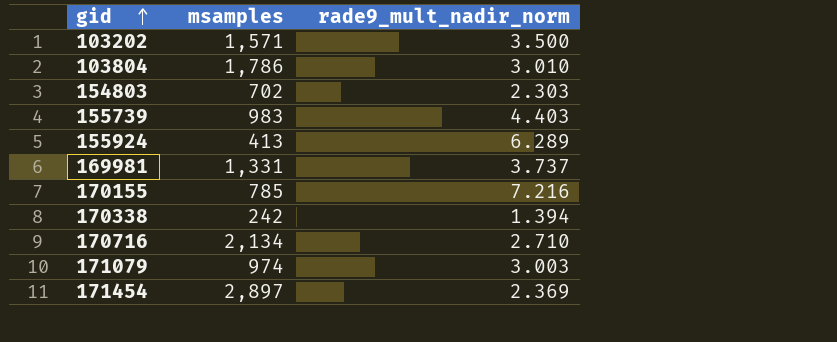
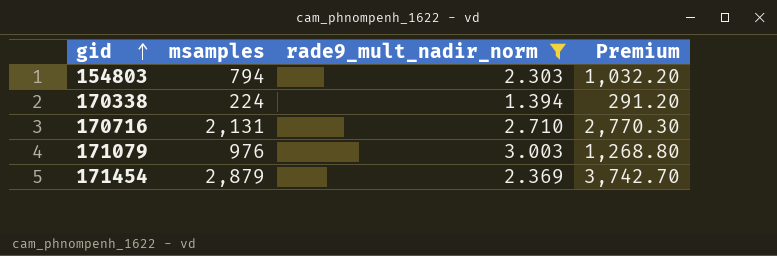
filter: none -> rade9_mult_nadir_norm <= 3.003
column Premium | formula: none -> [msamples] * 1.3
154803 | msamples: 702 -> 794
170338 | msamples: 242 -> 224
170716 | msamples: 2,134 -> 2,131
171079 | msamples: 974 -> 976
171454 | msamples: 2,897 -> 2,879

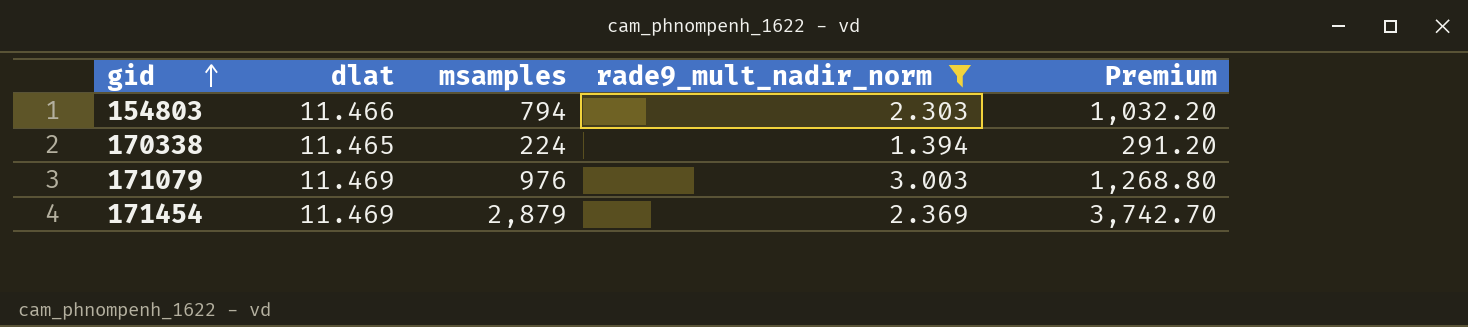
column dlat | position: none -> 2
row 170716: 2,131 | 2.710 | 2,770.30 -> none

